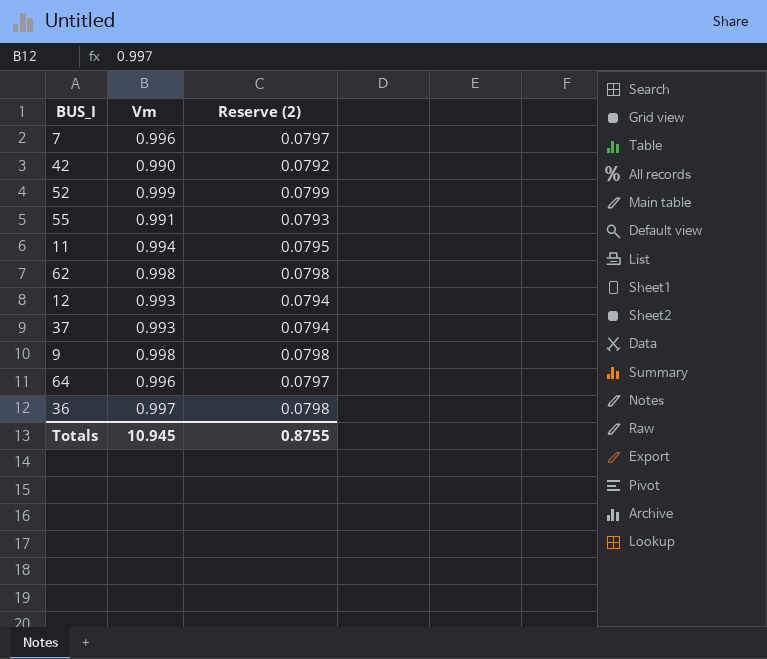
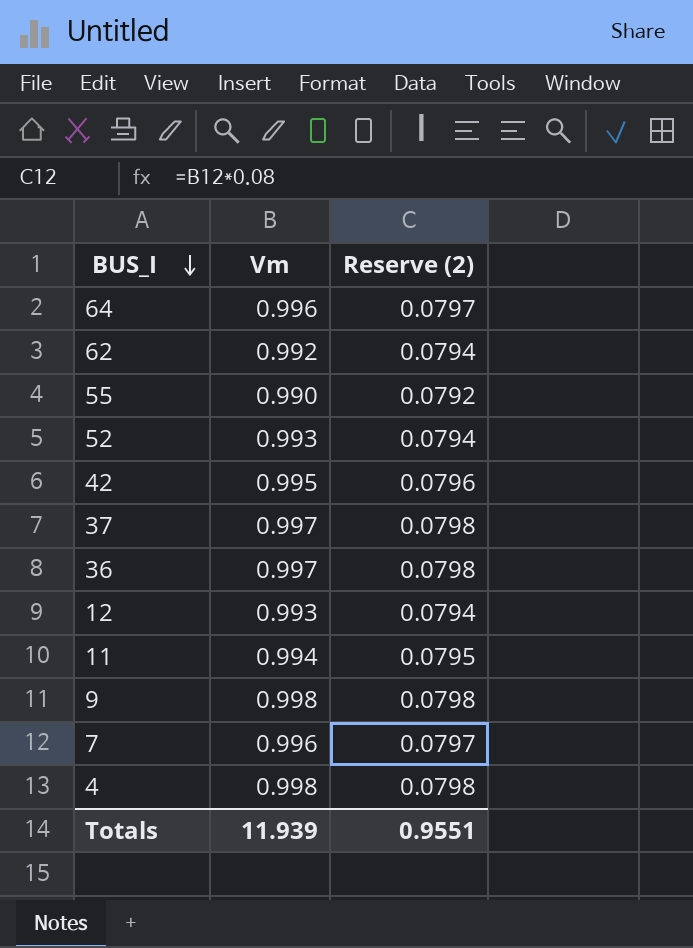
row order: none -> BUS_I descending
62 | Vm: 0.998 -> 0.992
62 | Reserve (2): 0.0798 -> 0.0794
55 | Vm: 0.991 -> 0.990
55 | Reserve (2): 0.0793 -> 0.0792
52 | Vm: 0.999 -> 0.993
52 | Reserve (2): 0.0799 -> 0.0794
42 | Vm: 0.990 -> 0.995
42 | Reserve (2): 0.0792 -> 0.0796
37 | Vm: 0.993 -> 0.997
37 | Reserve (2): 0.0794 -> 0.0798
row 4: none -> 0.998 | 0.0798
Totals | Vm: 10.945 -> 11.939
Totals | Reserve (2): 0.8755 -> 0.9551

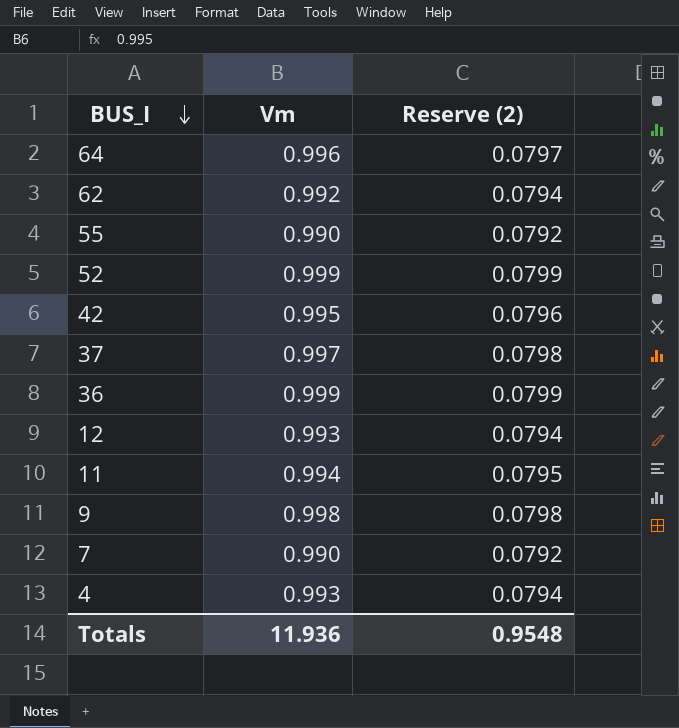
52 | Vm: 0.993 -> 0.999
52 | Reserve (2): 0.0794 -> 0.0799
36 | Vm: 0.997 -> 0.999
36 | Reserve (2): 0.0798 -> 0.0799
7 | Vm: 0.996 -> 0.990
7 | Reserve (2): 0.0797 -> 0.0792
4 | Vm: 0.998 -> 0.993
4 | Reserve (2): 0.0798 -> 0.0794
Totals | Vm: 11.939 -> 11.936
Totals | Reserve (2): 0.9551 -> 0.9548

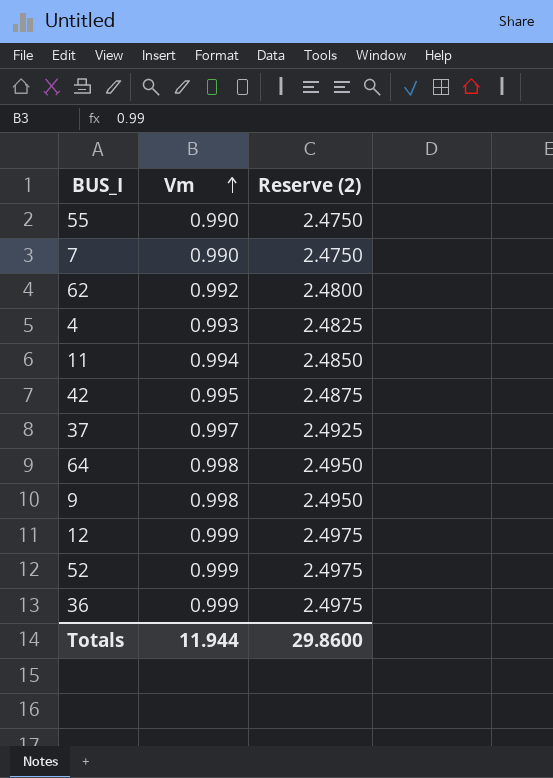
row order: BUS_I descending -> Vm ascending
column Reserve (2) | formula: [Vm] * 0.08 -> [Vm] * 2.5
64 | Vm: 0.996 -> 0.998
12 | Vm: 0.993 -> 0.999
Totals | Vm: 11.936 -> 11.944
Totals | Reserve (2): 0.9548 -> 29.8600

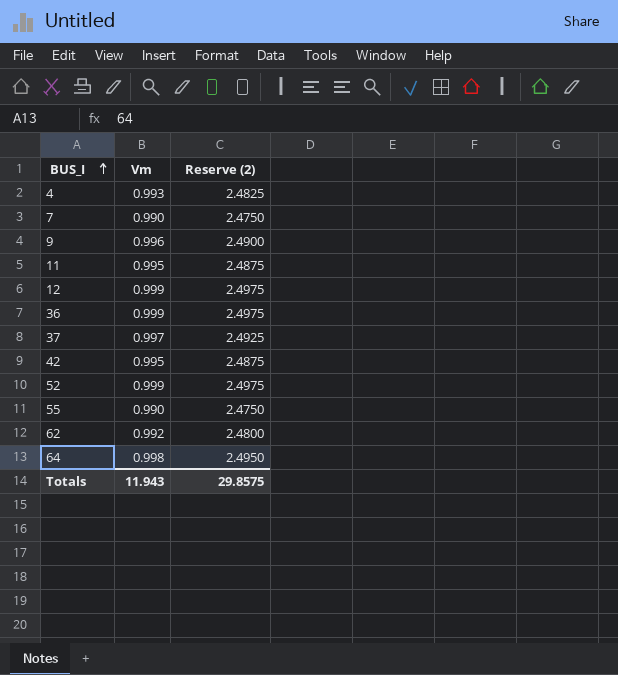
row order: Vm ascending -> BUS_I ascending
9 | Vm: 0.998 -> 0.996
9 | Reserve (2): 2.4950 -> 2.4900
11 | Vm: 0.994 -> 0.995
11 | Reserve (2): 2.4850 -> 2.4875
Totals | Vm: 11.944 -> 11.943
Totals | Reserve (2): 29.8600 -> 29.8575

